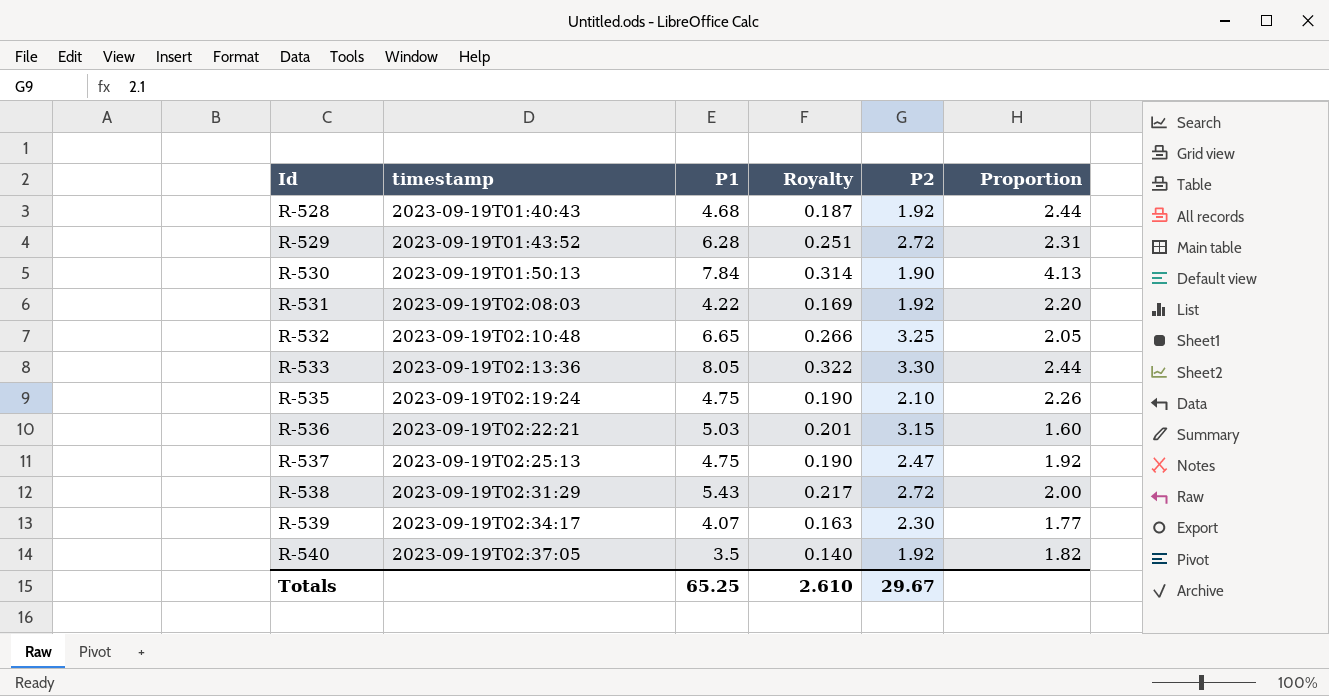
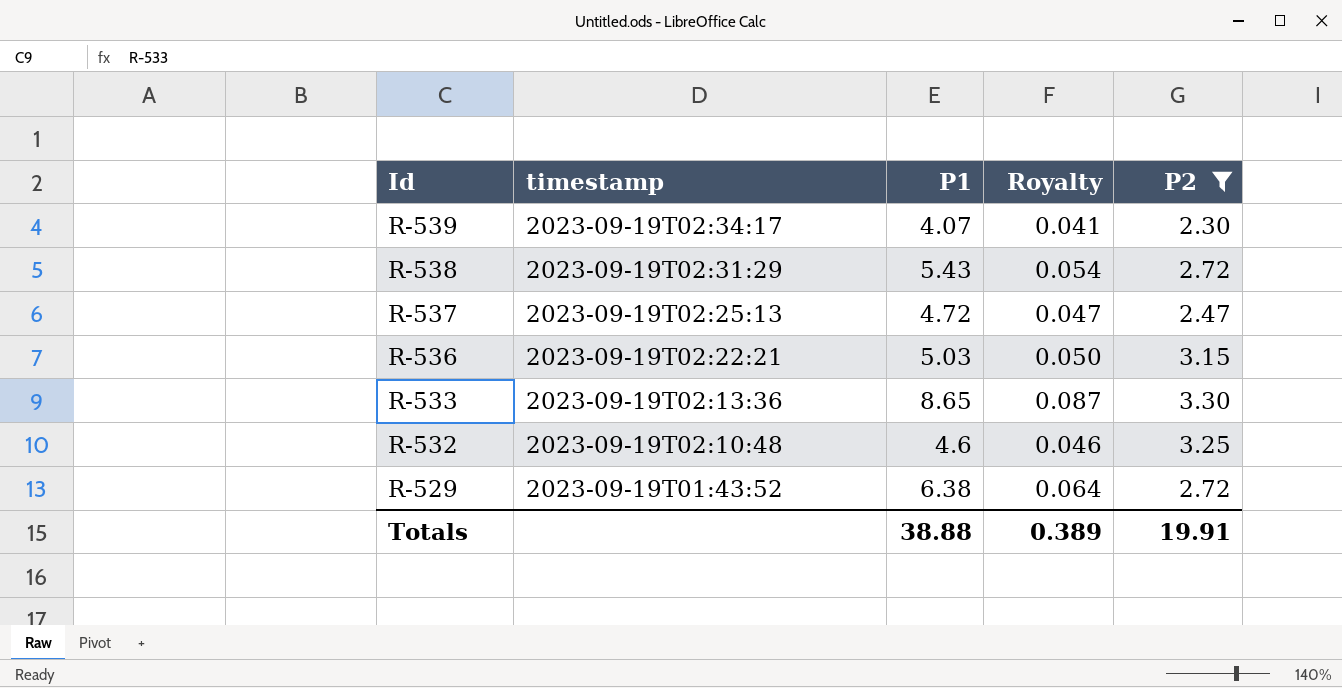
filter: none -> P2 >= 2.30
row order: Id ascending -> Id descending
column Proportion | formula: [P1] / [P2] -> none
column Royalty | formula: [P1] * 0.04 -> [P1] * 0.01
R-537 | P1: 4.75 -> 4.72
R-533 | P1: 8.05 -> 8.65
R-532 | P1: 6.65 -> 4.6
R-529 | P1: 6.28 -> 6.38
Totals | P1: 65.25 -> 38.88
Totals | Royalty: 2.610 -> 0.389
Totals | P2: 29.67 -> 19.91

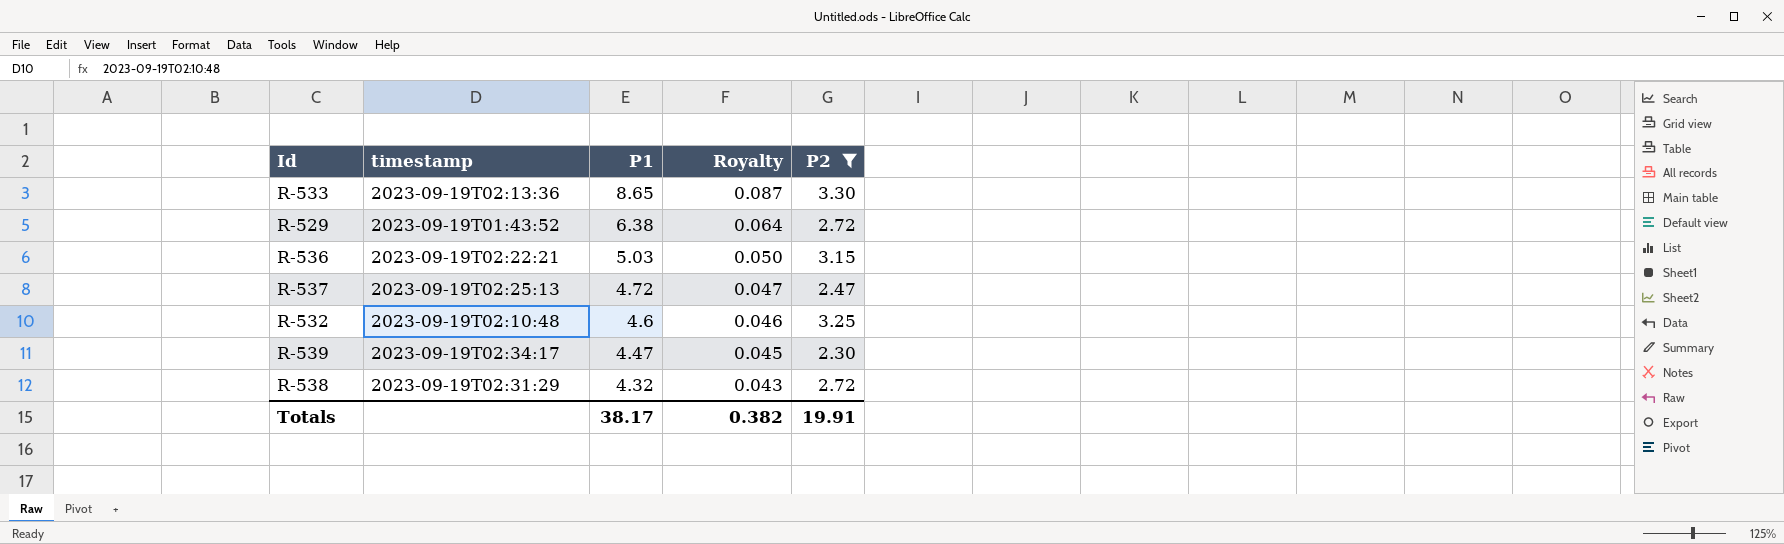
row order: Id descending -> P1 descending
R-539 | P1: 4.07 -> 4.47
R-539 | Royalty: 0.041 -> 0.045
R-538 | P1: 5.43 -> 4.32
R-538 | Royalty: 0.054 -> 0.043
Totals | P1: 38.88 -> 38.17
Totals | Royalty: 0.389 -> 0.382

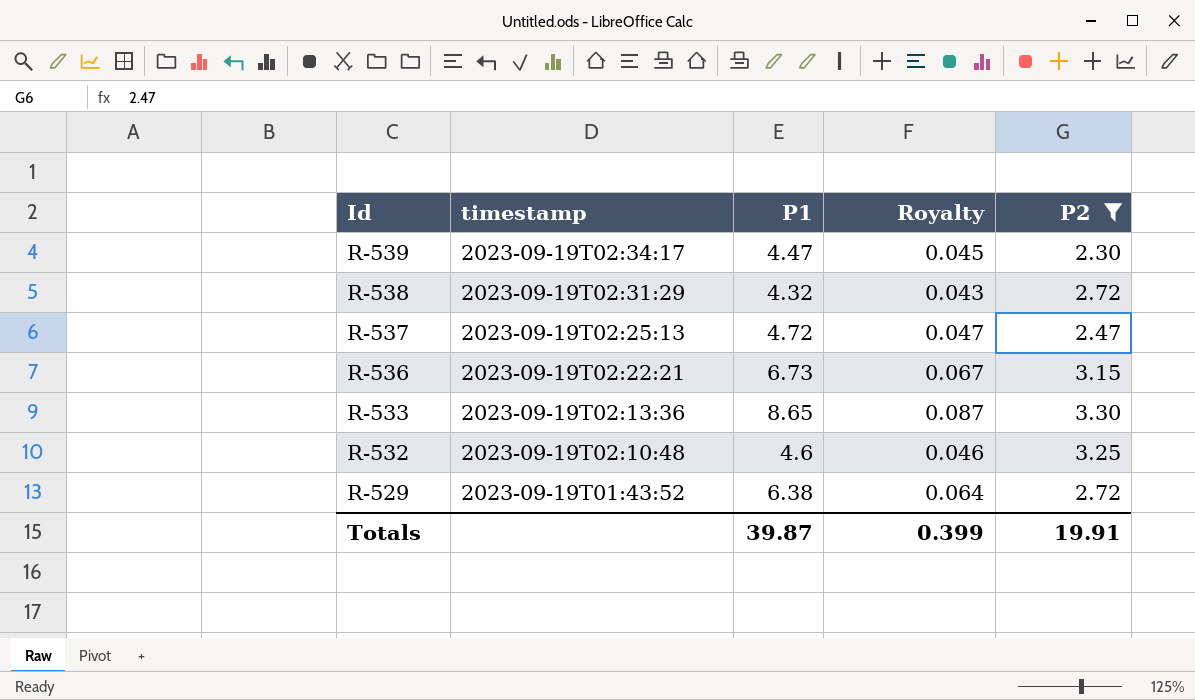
row order: P1 descending -> Id descending
R-536 | P1: 5.03 -> 6.73
R-536 | Royalty: 0.050 -> 0.067
Totals | P1: 38.17 -> 39.87
Totals | Royalty: 0.382 -> 0.399

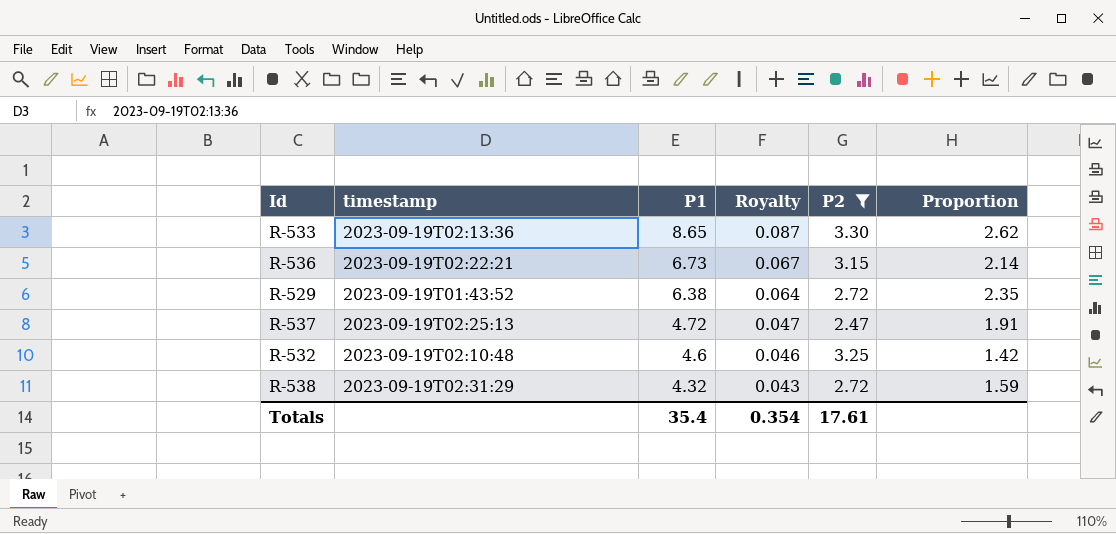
row order: Id descending -> P1 descending
column Proportion | formula: none -> [P1] / [P2]
row R-539: 2023-09-19T02:34:17 | 4.47 | 0.045 | 2.30 -> none
Totals | P1: 39.87 -> 35.4
Totals | Royalty: 0.399 -> 0.354
Totals | P2: 19.91 -> 17.61

